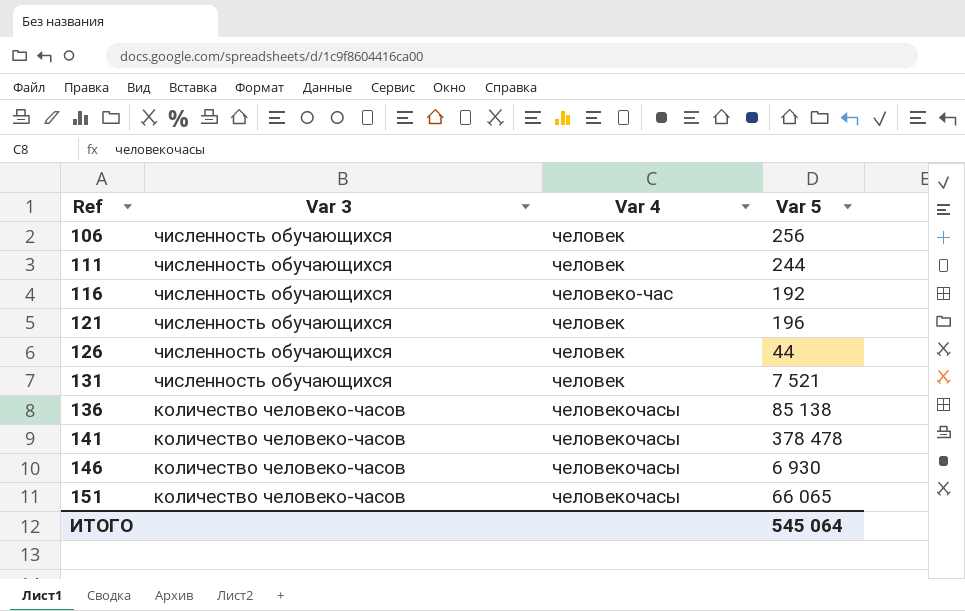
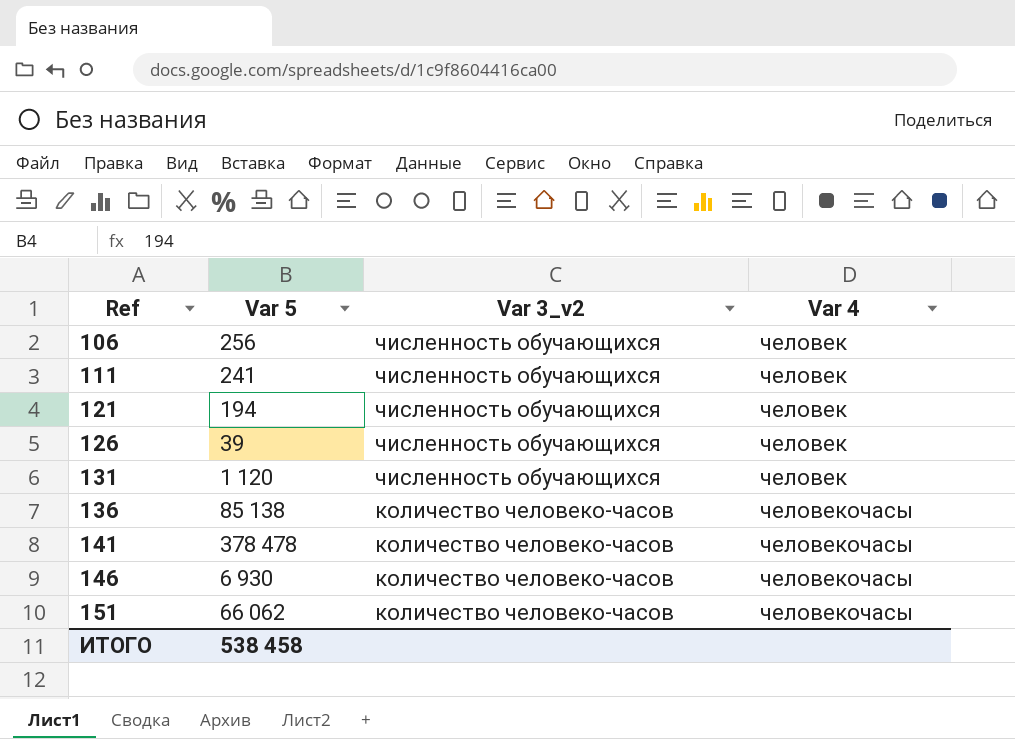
column Var 5 | position: 4 -> 2
column name: Var 3 -> Var 3_v2
row 116: численность обучающихся | человеко-час | 192 -> none
111 | Var 5: 244 -> 241
121 | Var 5: 196 -> 194
126 | Var 5: 44 -> 39
131 | Var 5: 7 521 -> 1 120
151 | Var 5: 66 065 -> 66 062
ИТОГО | Var 5: 545 064 -> 538 458

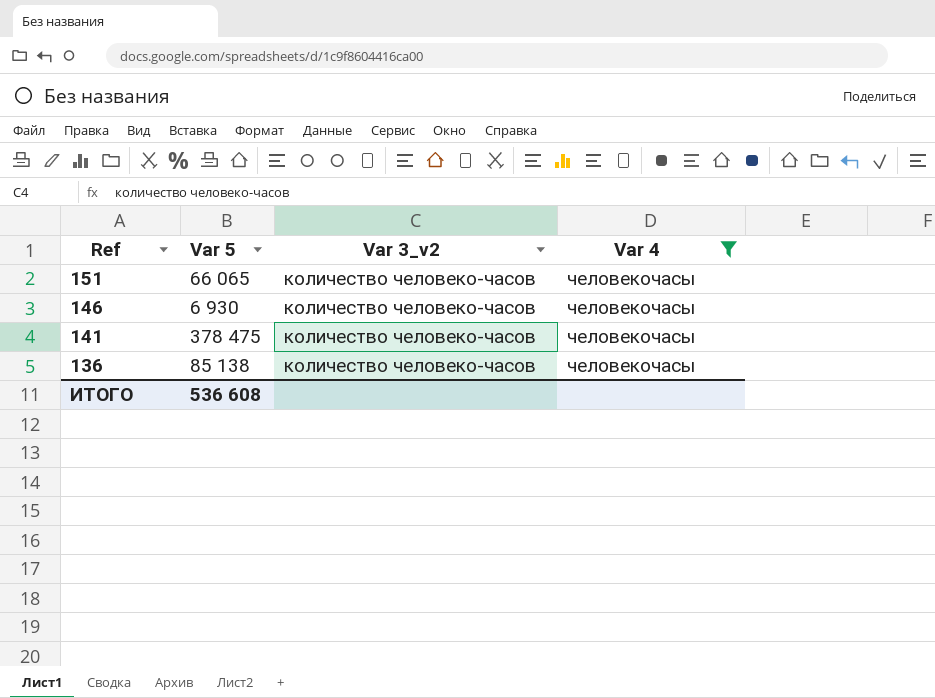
filter: none -> Var 4 = человекочасы
row order: Ref ascending -> Ref descending
151 | Var 5: 66 062 -> 66 065
141 | Var 5: 378 478 -> 378 475
ИТОГО | Var 5: 538 458 -> 536 608

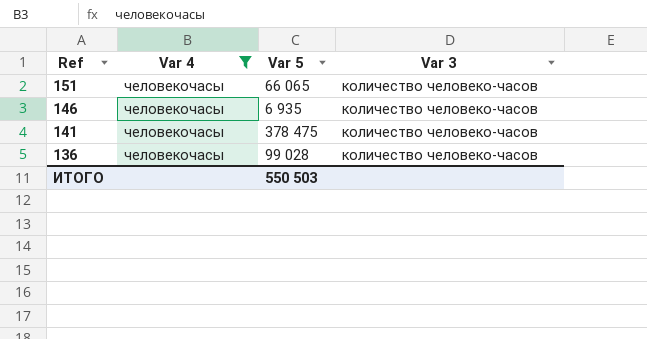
column Var 4 | position: 4 -> 2
column name: Var 3_v2 -> Var 3
146 | Var 5: 6 930 -> 6 935
136 | Var 5: 85 138 -> 99 028
ИТОГО | Var 5: 536 608 -> 550 503

